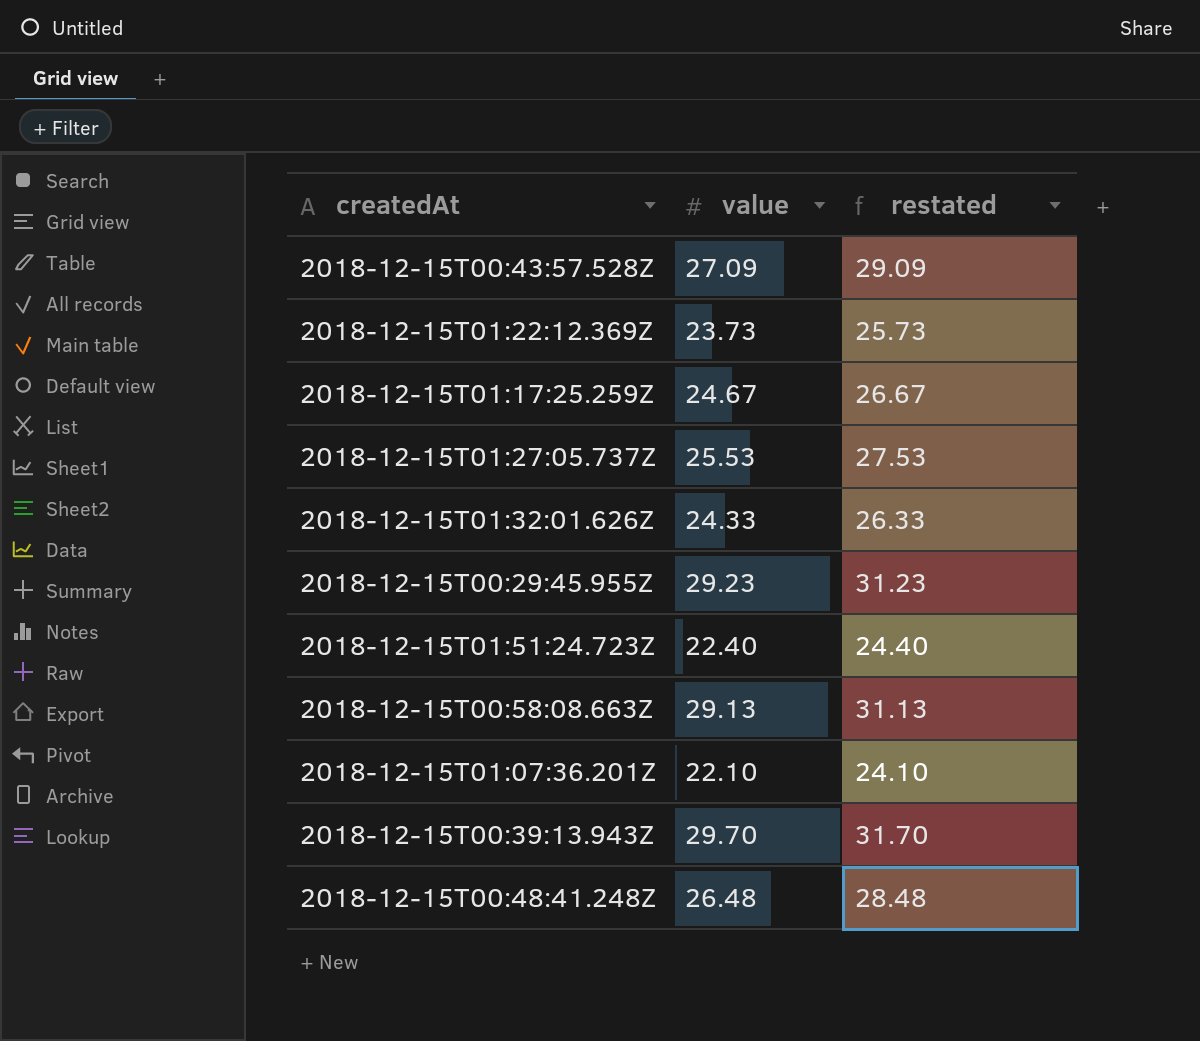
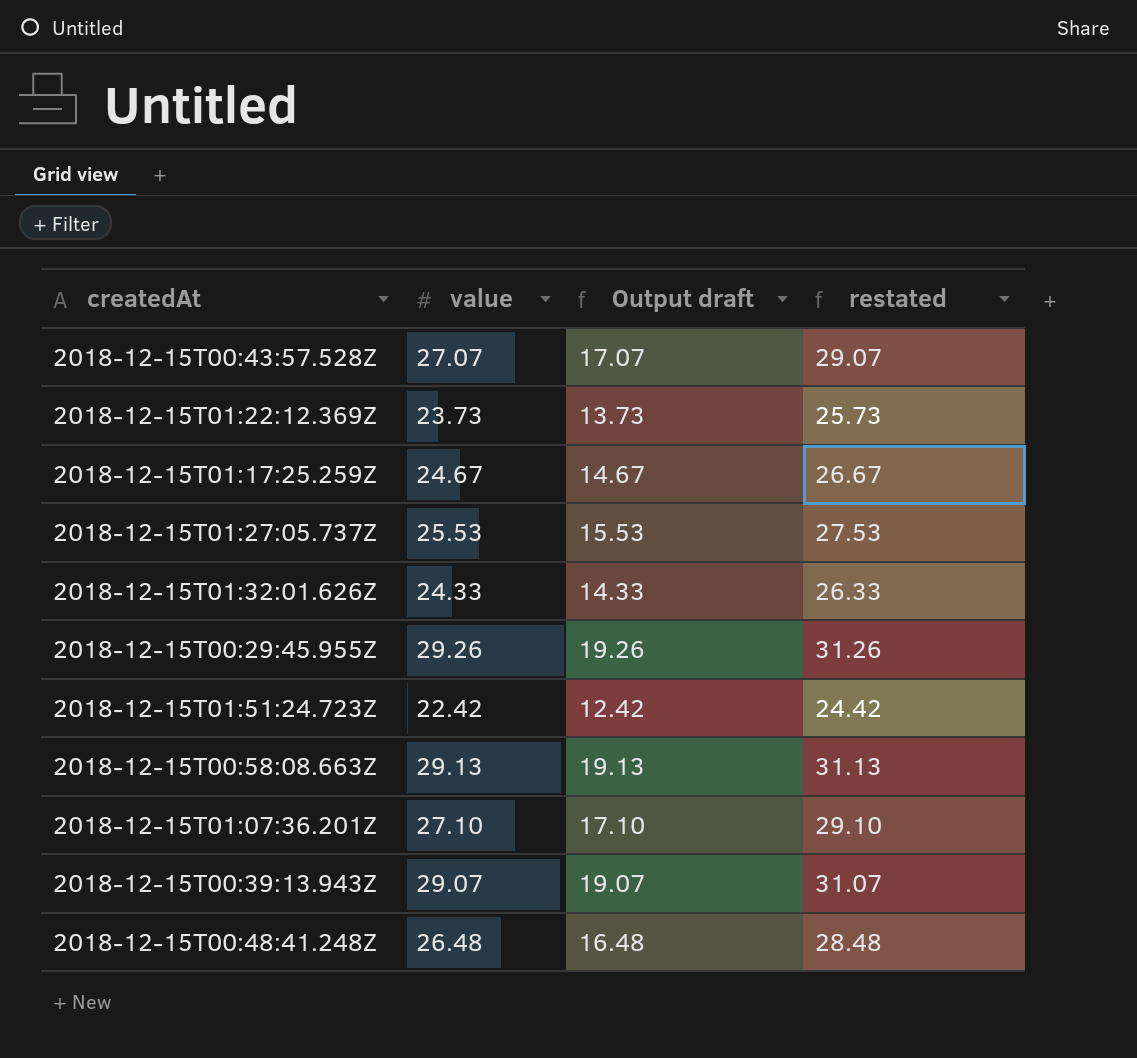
column Output draft | formula: none -> [value] - 10
2018-12-15T00:43:57.528Z | value: 27.09 -> 27.07
2018-12-15T00:43:57.528Z | restated: 29.09 -> 29.07
2018-12-15T00:29:45.955Z | value: 29.23 -> 29.26
2018-12-15T00:29:45.955Z | restated: 31.23 -> 31.26
2018-12-15T01:51:24.723Z | value: 22.40 -> 22.42
2018-12-15T01:51:24.723Z | restated: 24.40 -> 24.42
2018-12-15T01:07:36.201Z | value: 22.10 -> 27.10
2018-12-15T01:07:36.201Z | restated: 24.10 -> 29.10
2018-12-15T00:39:13.943Z | value: 29.70 -> 29.07
2018-12-15T00:39:13.943Z | restated: 31.70 -> 31.07

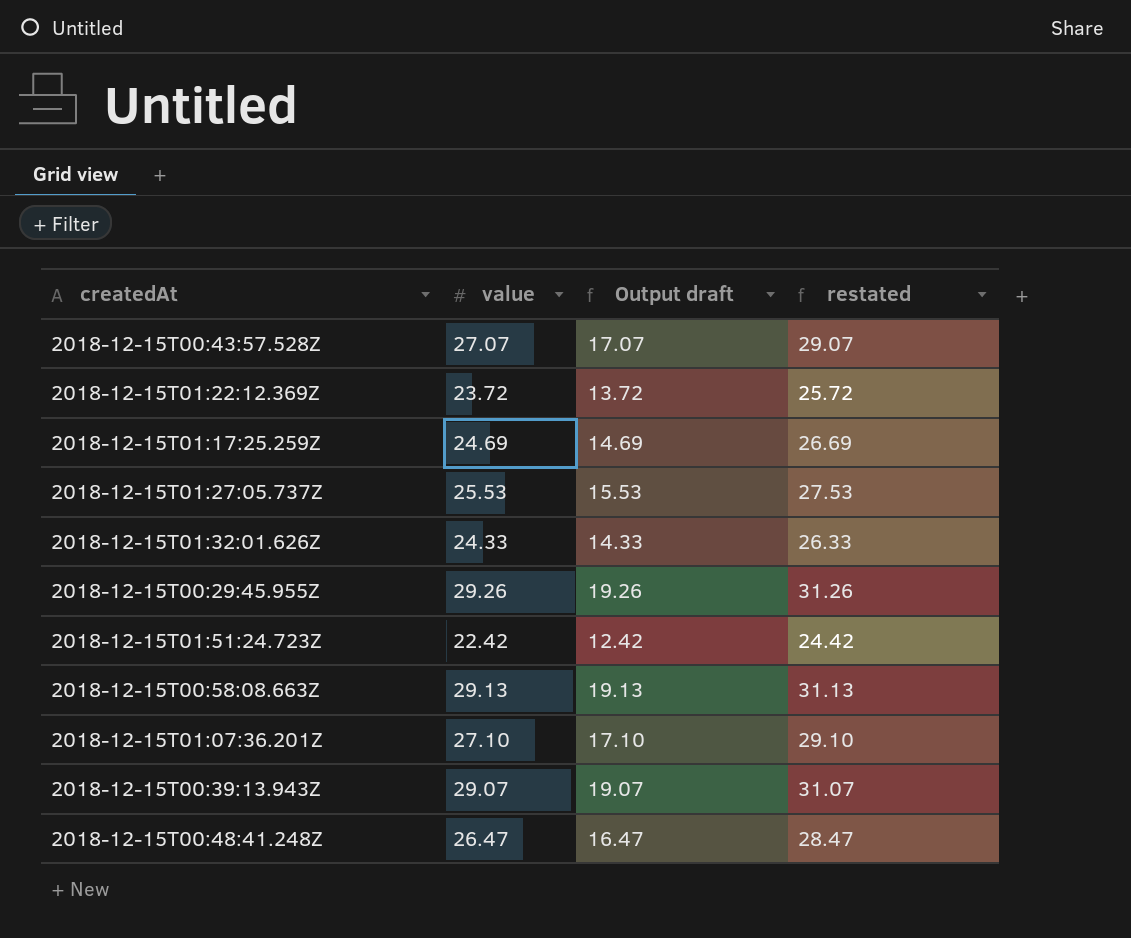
2018-12-15T01:22:12.369Z | value: 23.73 -> 23.72
2018-12-15T01:22:12.369Z | Output draft: 13.73 -> 13.72
2018-12-15T01:22:12.369Z | restated: 25.73 -> 25.72
2018-12-15T01:17:25.259Z | value: 24.67 -> 24.69
2018-12-15T01:17:25.259Z | Output draft: 14.67 -> 14.69
2018-12-15T01:17:25.259Z | restated: 26.67 -> 26.69
2018-12-15T00:48:41.248Z | value: 26.48 -> 26.47
2018-12-15T00:48:41.248Z | Output draft: 16.48 -> 16.47
2018-12-15T00:48:41.248Z | restated: 28.48 -> 28.47

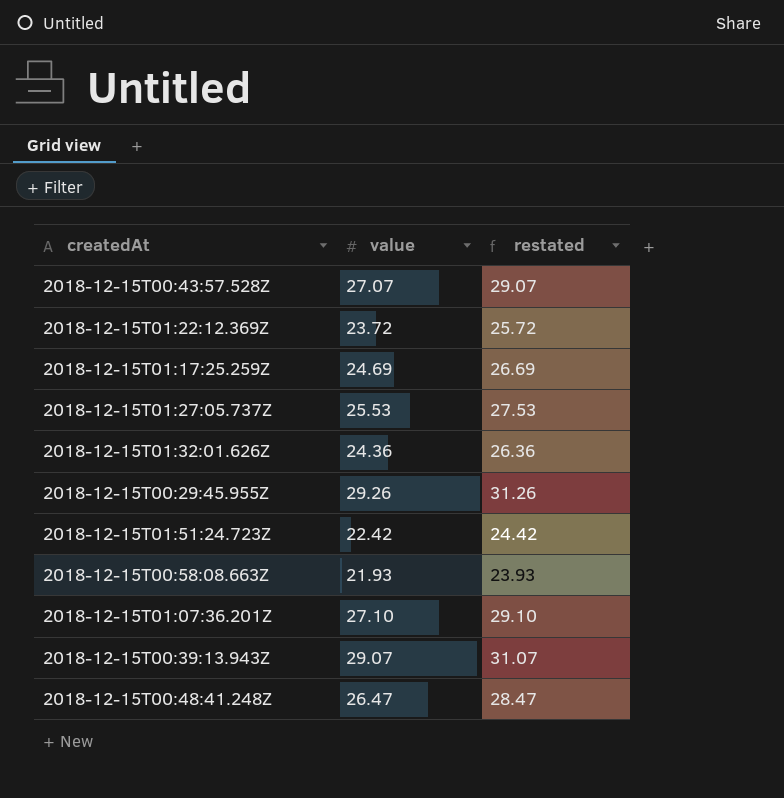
column Output draft | formula: [value] - 10 -> none
2018-12-15T01:32:01.626Z | value: 24.33 -> 24.36
2018-12-15T01:32:01.626Z | restated: 26.33 -> 26.36
2018-12-15T00:58:08.663Z | value: 29.13 -> 21.93
2018-12-15T00:58:08.663Z | restated: 31.13 -> 23.93

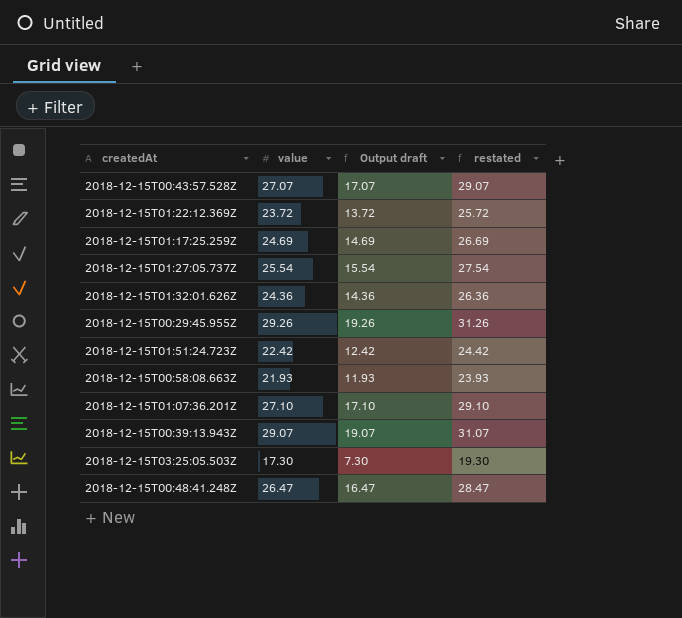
column Output draft | formula: none -> [value] - 10
2018-12-15T01:27:05.737Z | value: 25.53 -> 25.54
2018-12-15T01:27:05.737Z | restated: 27.53 -> 27.54
row 2018-12-15T03:25:05.503Z: none -> 17.30 | 7.30 | 19.30

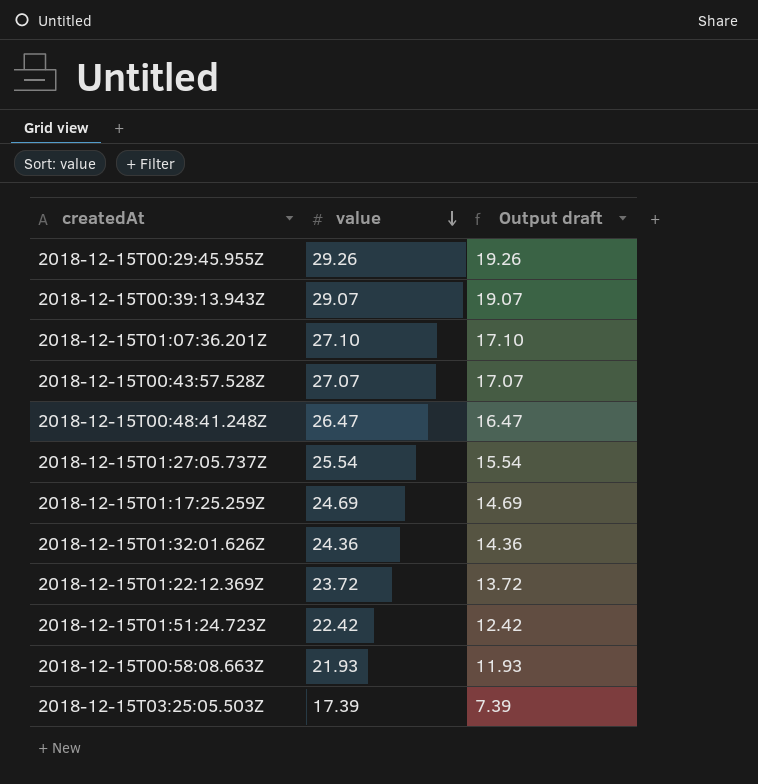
row order: none -> value descending
column restated | formula: [value] + 2 -> none
2018-12-15T03:25:05.503Z | value: 17.30 -> 17.39
2018-12-15T03:25:05.503Z | Output draft: 7.30 -> 7.39

